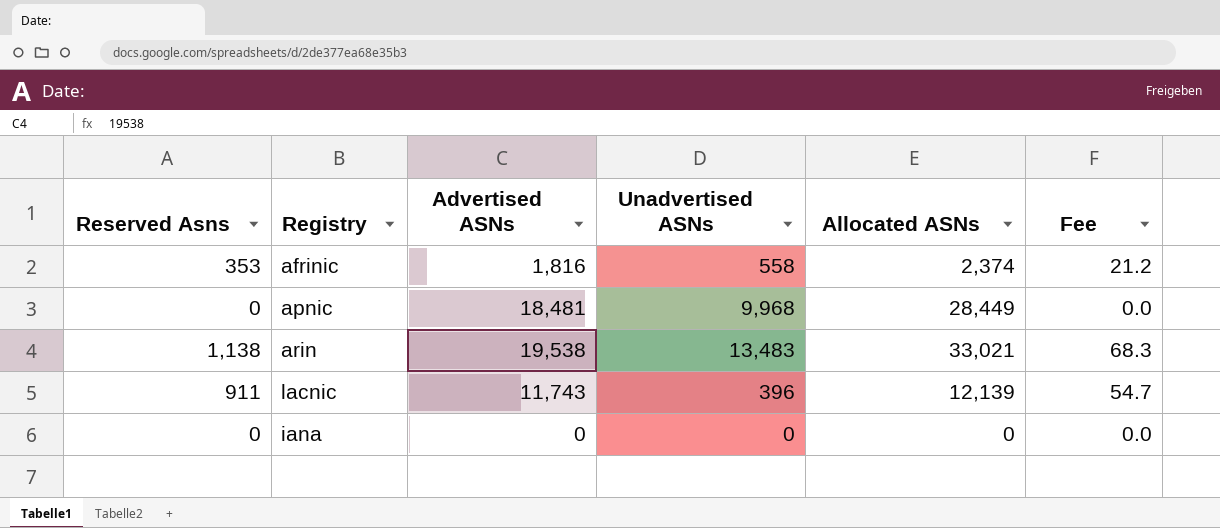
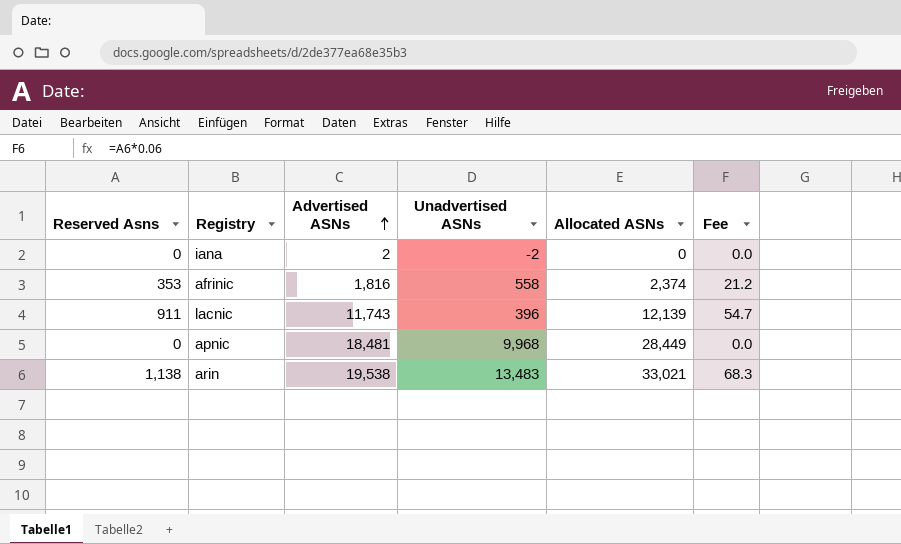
row order: none -> Advertised ASNs ascending
iana | Advertised ASNs: 0 -> 2
iana | Unadvertised ASNs: 0 -> -2

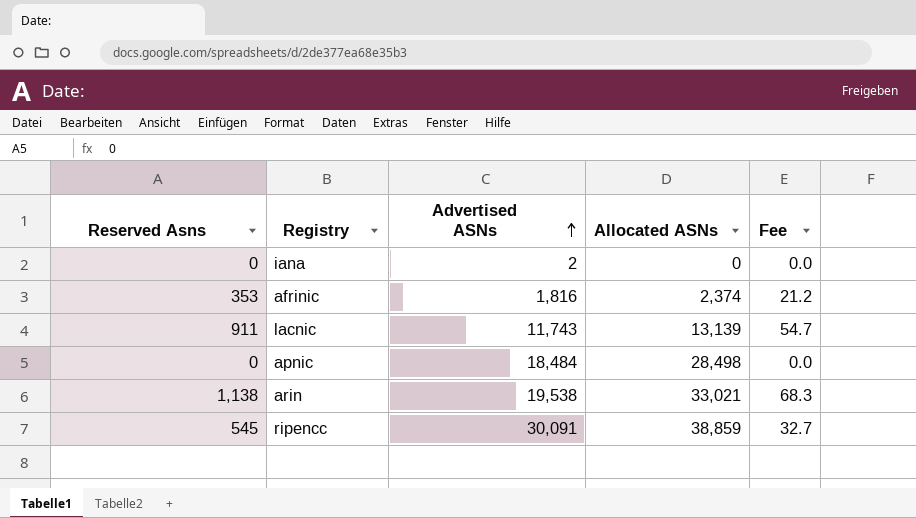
column Unadvertised ASNs | formula: [Allocated ASNs] - [Advertised ASNs] -> none
lacnic | Allocated ASNs: 12,139 -> 13,139
apnic | Advertised ASNs: 18,481 -> 18,484
apnic | Allocated ASNs: 28,449 -> 28,498
row ripencc: none -> 545 | 30,091 | 38,859 | 32.7

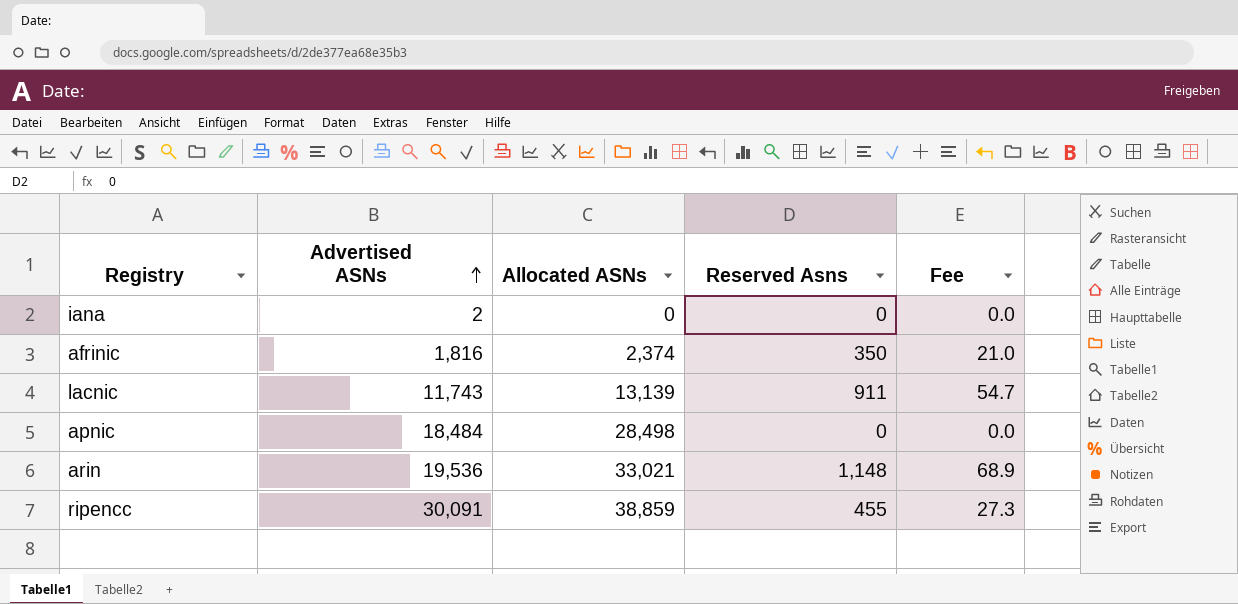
column Reserved Asns | position: 1 -> 4
afrinic | Reserved Asns: 353 -> 350
afrinic | Fee: 21.2 -> 21.0
arin | Advertised ASNs: 19,538 -> 19,536
arin | Reserved Asns: 1,138 -> 1,148
arin | Fee: 68.3 -> 68.9
ripencc | Reserved Asns: 545 -> 455
ripencc | Fee: 32.7 -> 27.3

